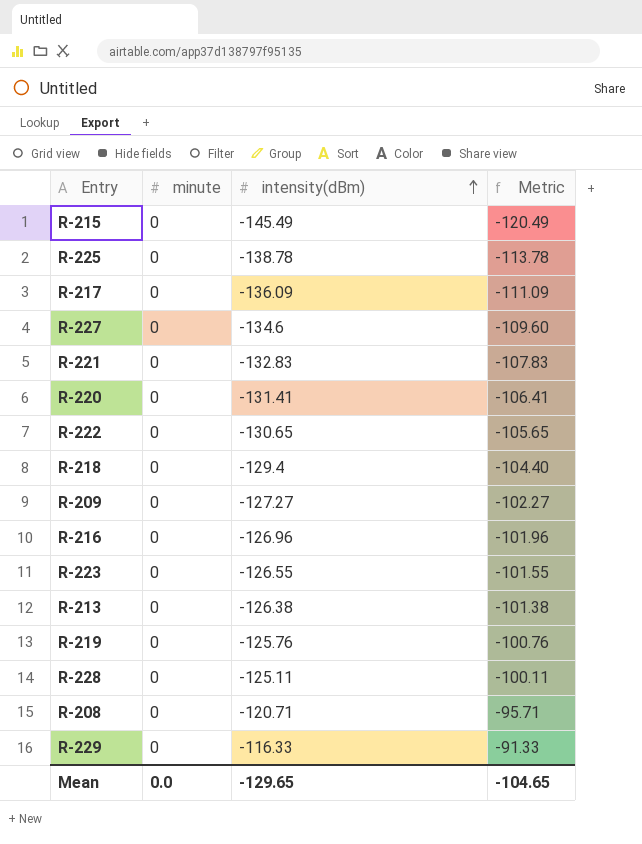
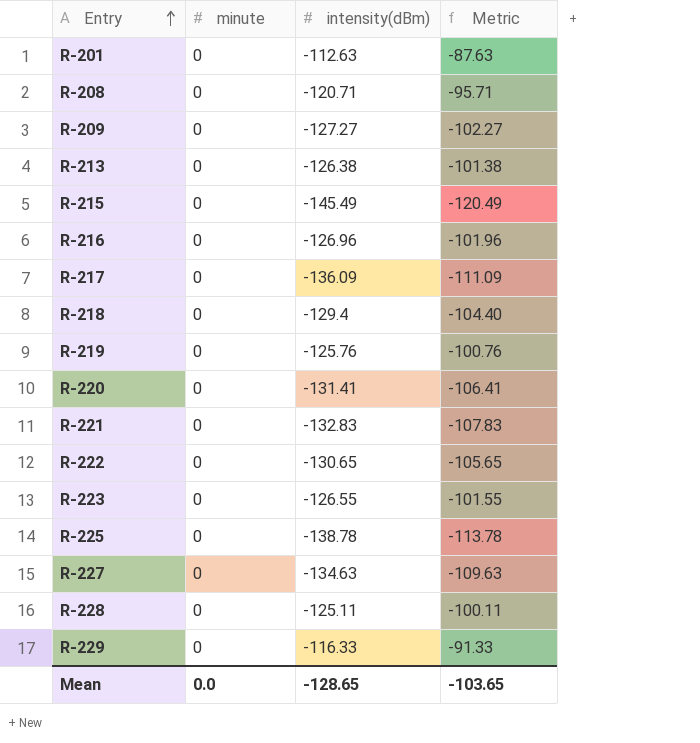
row order: intensity(dBm) ascending -> Entry ascending
row R-201: none -> 0 | -112.63 | -87.63
R-227 | intensity(dBm): -134.6 -> -134.63
R-227 | Metric: -109.60 -> -109.63
Mean | intensity(dBm): -129.65 -> -128.65
Mean | Metric: -104.65 -> -103.65

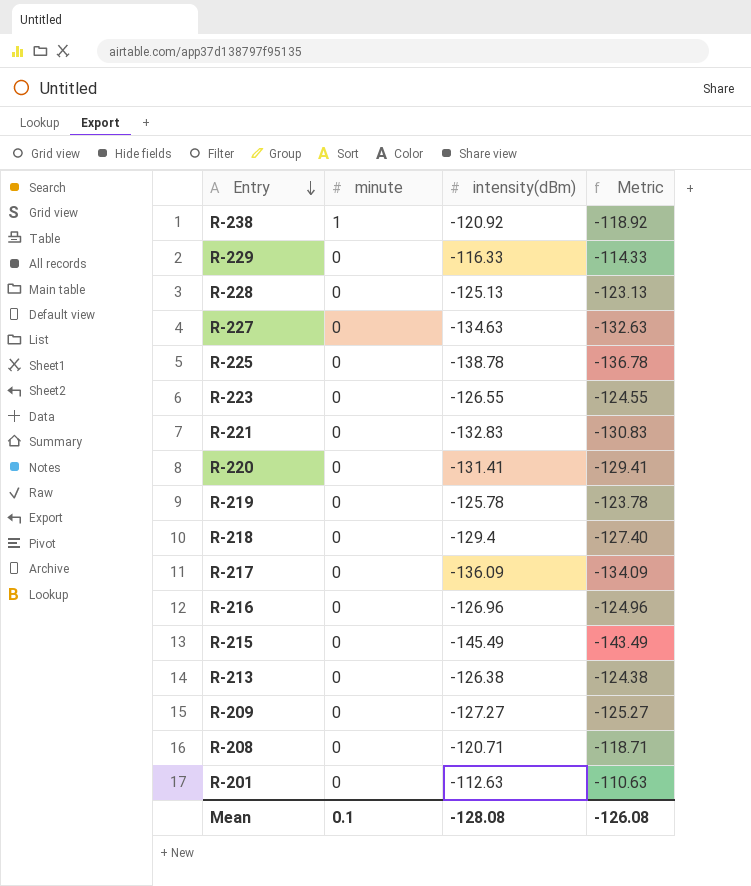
row order: Entry ascending -> Entry descending
column Metric | formula: [intensity(dBm)] + 25 -> [intensity(dBm)] + 2
row R-222: 0 | -130.65 | -105.65 -> none
row R-238: none -> 1 | -120.92 | -118.92
R-228 | intensity(dBm): -125.11 -> -125.13
R-219 | intensity(dBm): -125.76 -> -125.78
Mean | minute: 0.0 -> 0.1
Mean | intensity(dBm): -128.65 -> -128.08
Mean | Metric: -103.65 -> -126.08

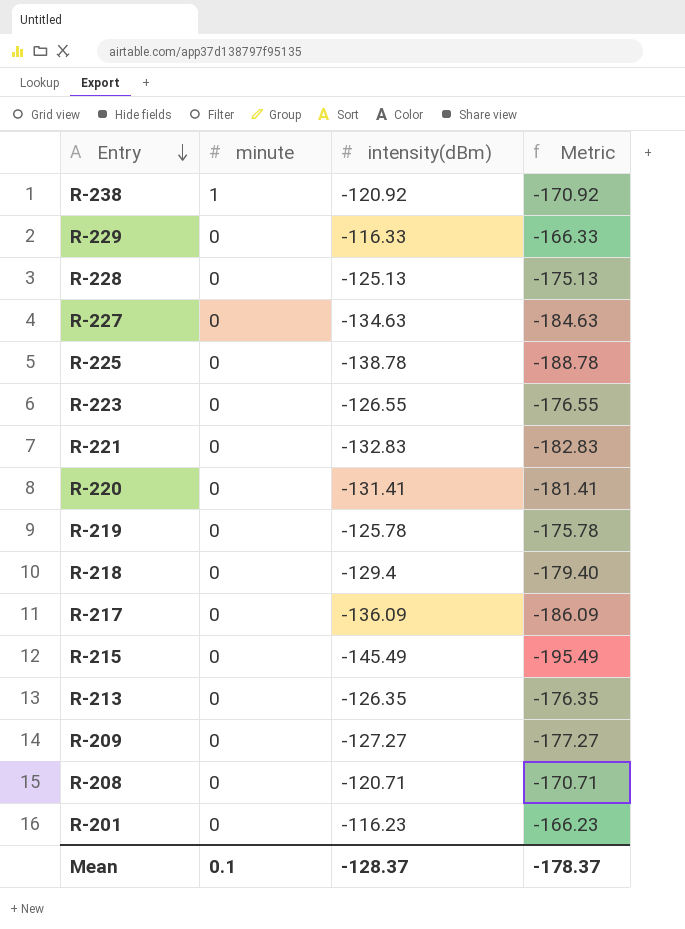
column Metric | formula: [intensity(dBm)] + 2 -> [intensity(dBm)] - 50
row R-216: 0 | -126.96 | -124.96 -> none
R-213 | intensity(dBm): -126.38 -> -126.35
R-201 | intensity(dBm): -112.63 -> -116.23
Mean | intensity(dBm): -128.08 -> -128.37
Mean | Metric: -126.08 -> -178.37

